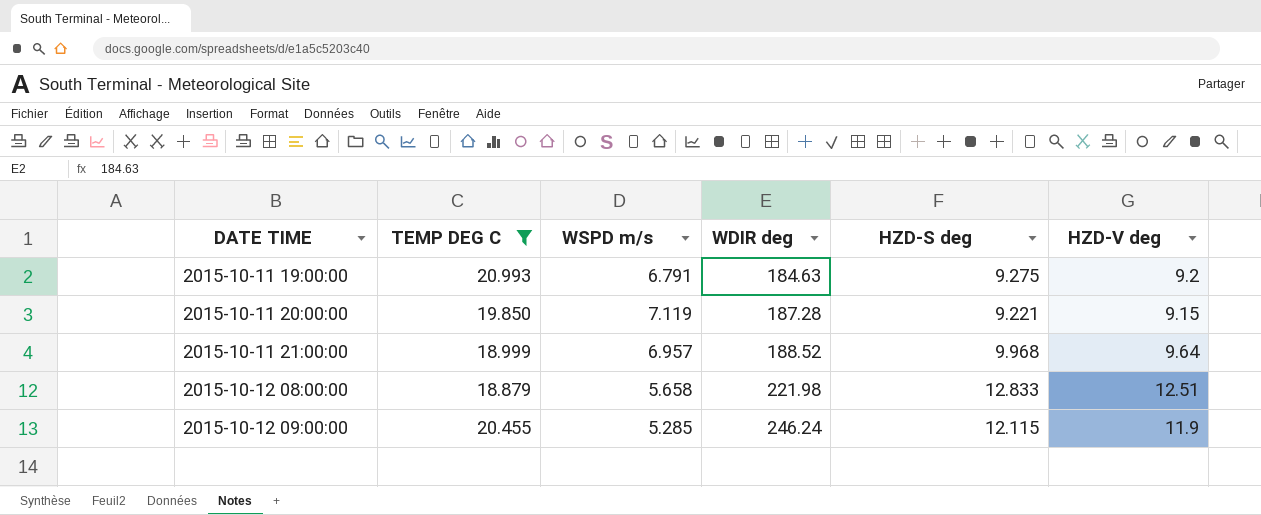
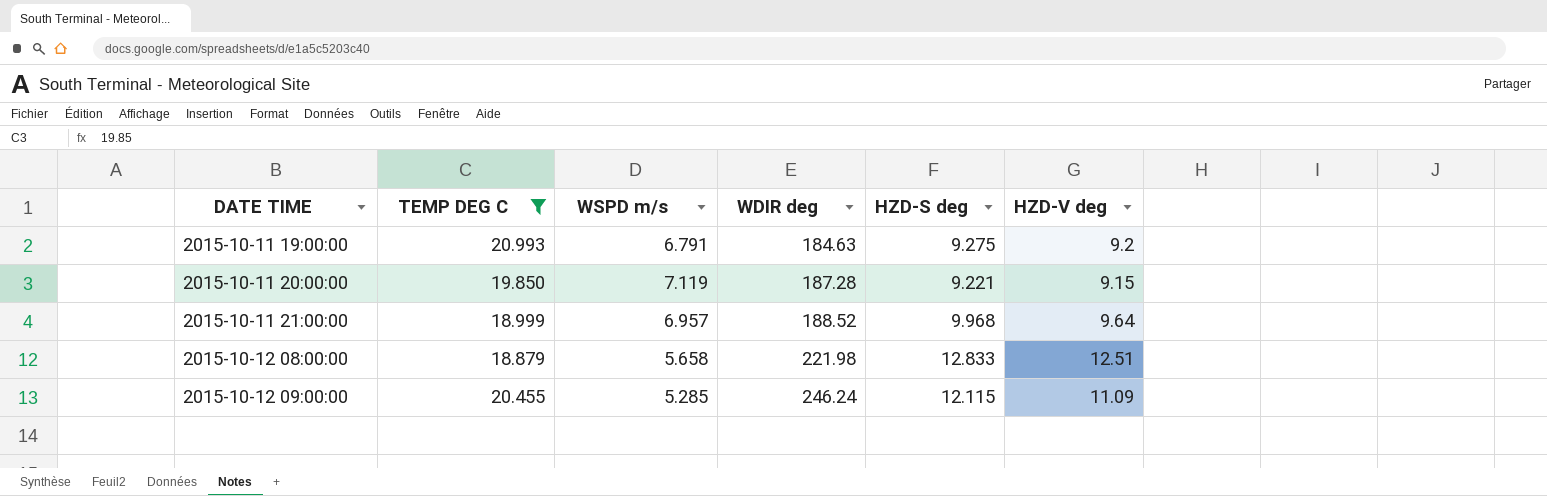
2015-10-12 09:00:00 | HZD-V deg: 11.9 -> 11.09

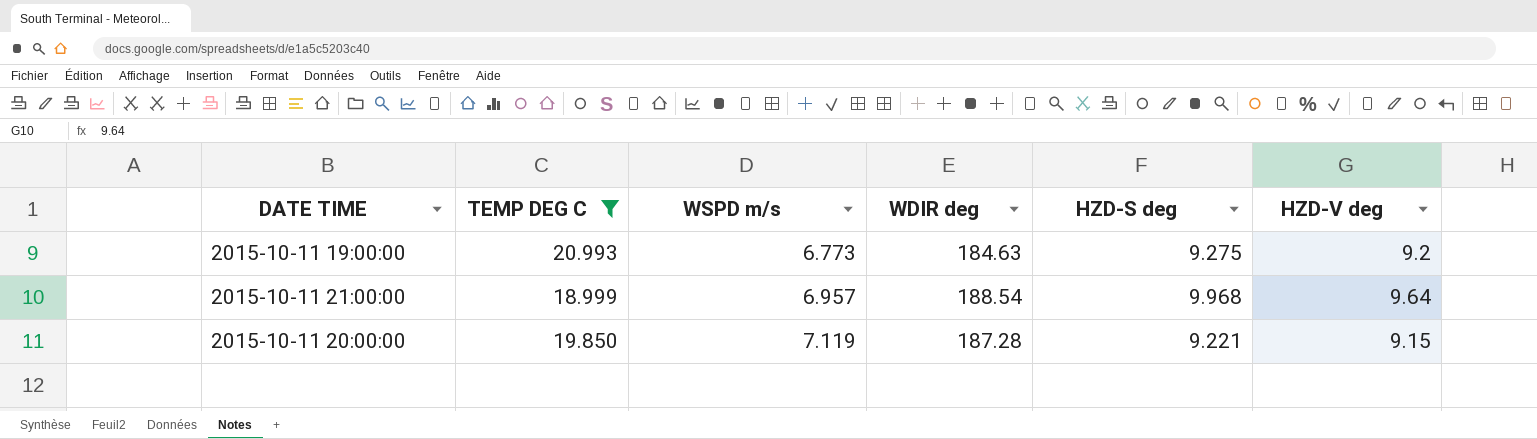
row order: DATE TIME ascending -> WSPD m/s ascending
row 2015-10-12 08:00:00: 18.879 | 5.658 | 221.98 | 12.833 | 12.51 -> none
row 2015-10-12 09:00:00: 20.455 | 5.285 | 246.24 | 12.115 | 11.09 -> none
2015-10-11 19:00:00 | WSPD m/s: 6.791 -> 6.773
2015-10-11 21:00:00 | WDIR deg: 188.52 -> 188.54

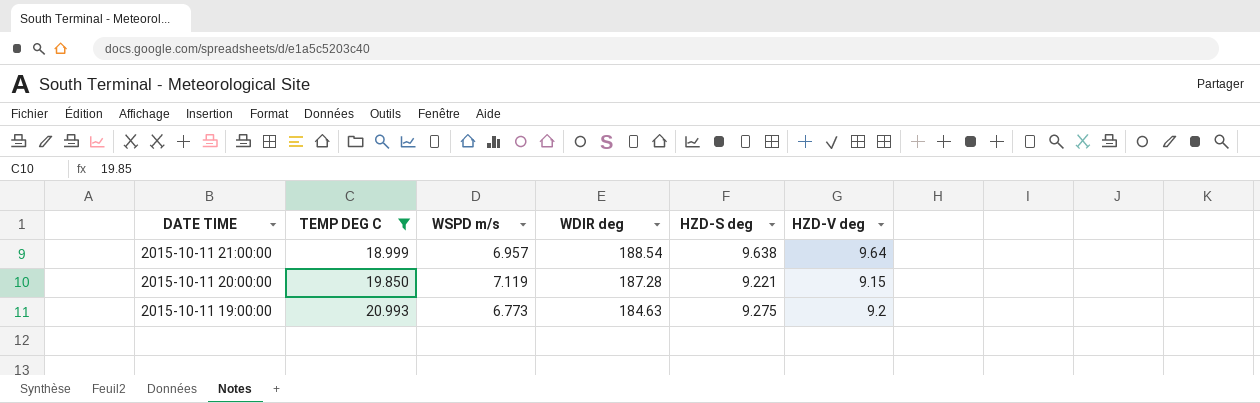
row order: WSPD m/s ascending -> DATE TIME descending
2015-10-11 21:00:00 | HZD-S deg: 9.968 -> 9.638

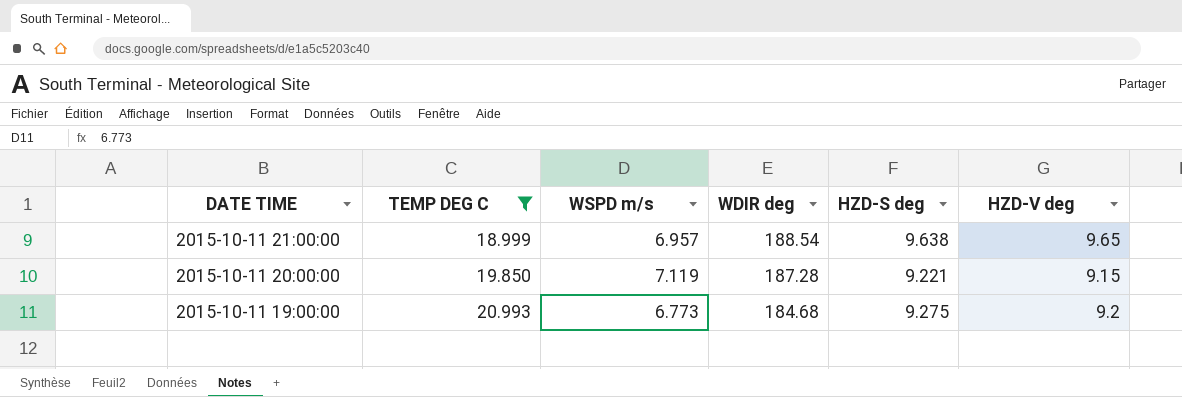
2015-10-11 21:00:00 | HZD-V deg: 9.64 -> 9.65
2015-10-11 19:00:00 | WDIR deg: 184.63 -> 184.68

